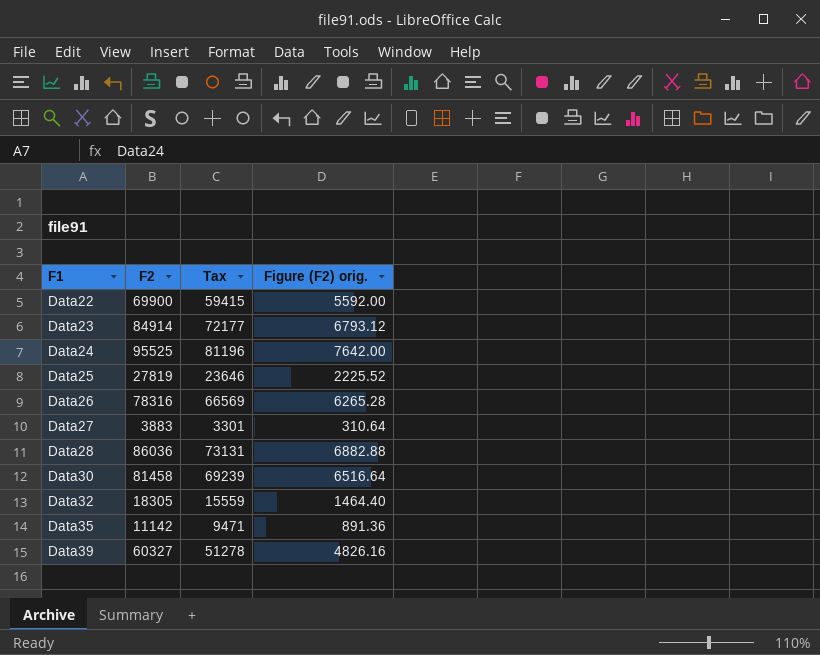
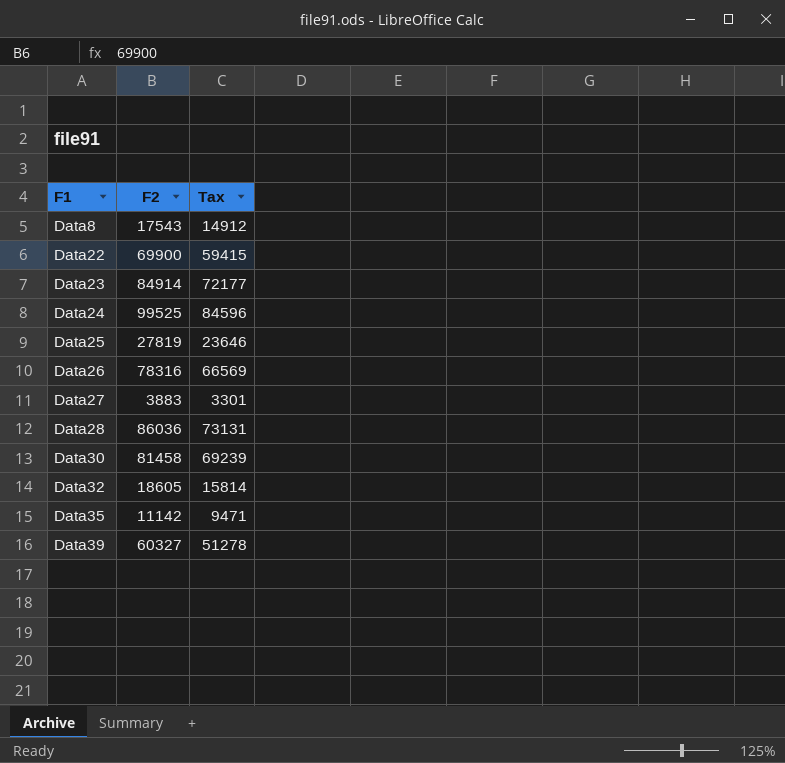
column Figure (F2) orig. | formula: [F2] * 0.08 -> none
row Data8: none -> 17543 | 14912
Data24 | F2: 95525 -> 99525
Data24 | Tax: 81196 -> 84596
Data32 | F2: 18305 -> 18605
Data32 | Tax: 15559 -> 15814

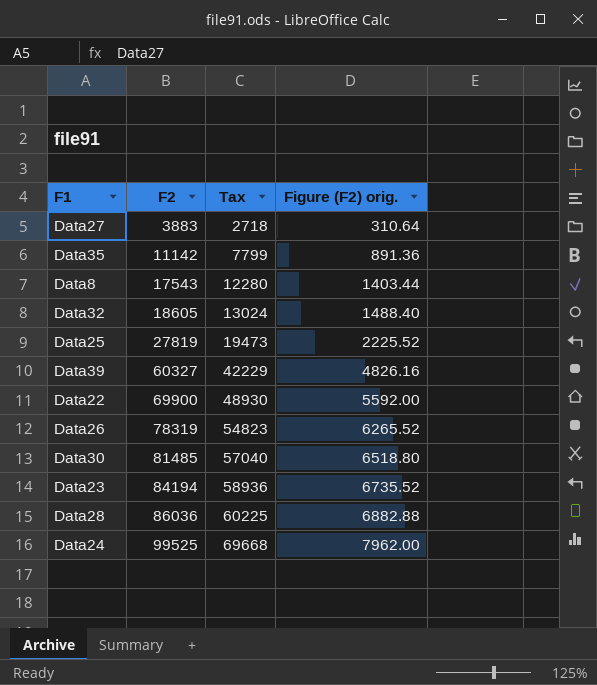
row order: F1 ascending -> F2 ascending
column Tax | formula: [F2] * 0.85 -> [F2] * 0.7
column Figure (F2) orig. | formula: none -> [F2] * 0.08
Data26 | F2: 78316 -> 78319
Data30 | F2: 81458 -> 81485
Data23 | F2: 84914 -> 84194

